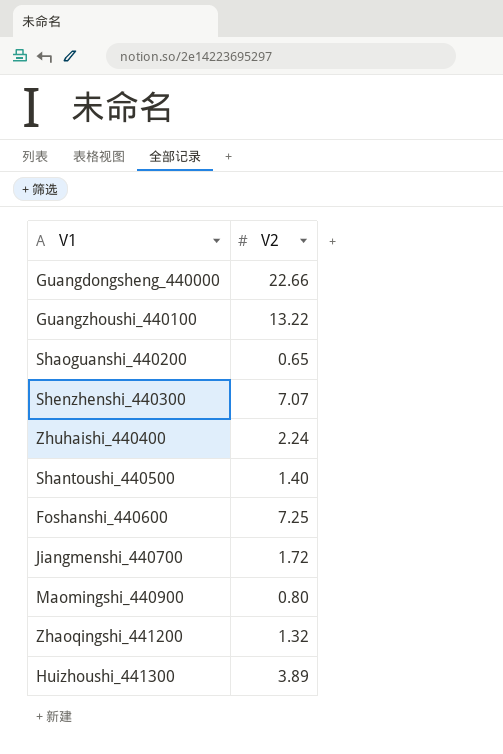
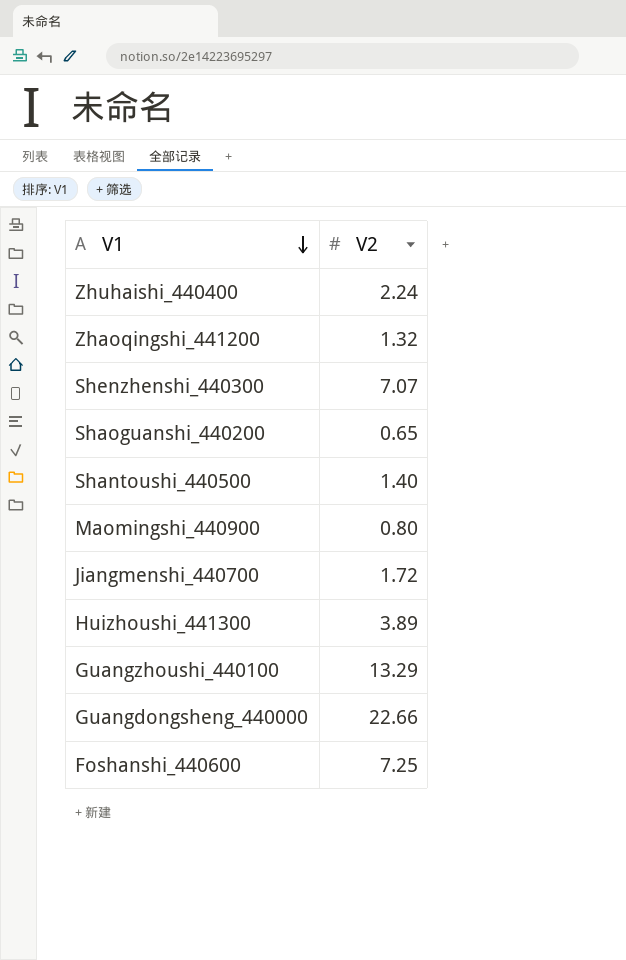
row order: none -> V1 descending
Guangzhoushi_440100 | V2: 13.22 -> 13.29

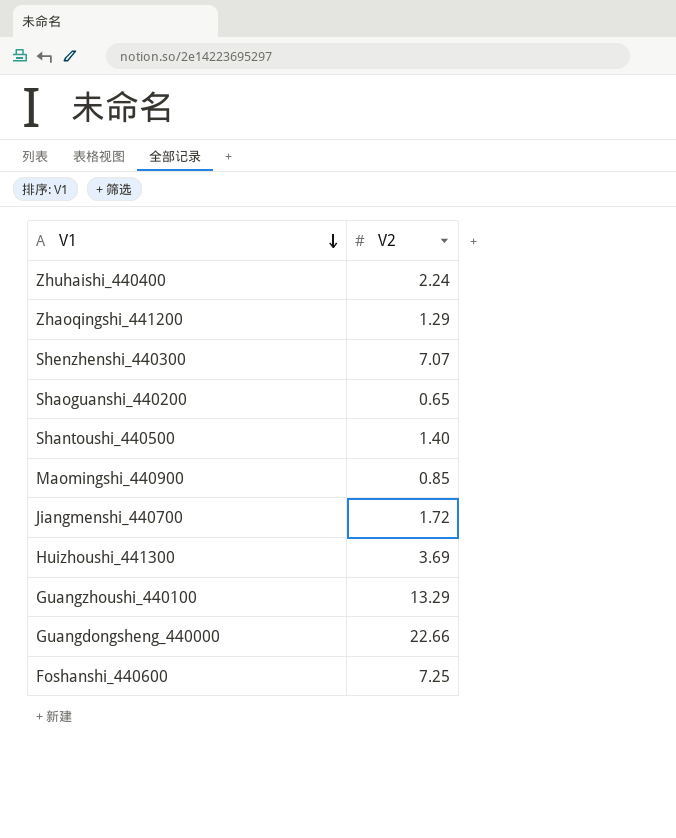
Zhaoqingshi_441200 | V2: 1.32 -> 1.29
Maomingshi_440900 | V2: 0.80 -> 0.85
Huizhoushi_441300 | V2: 3.89 -> 3.69

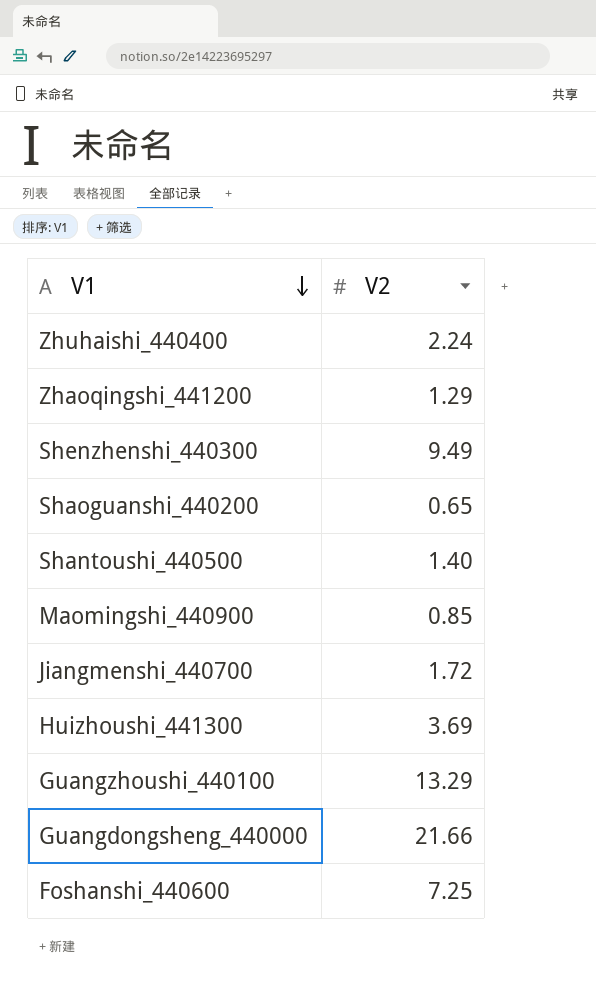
Shenzhenshi_440300 | V2: 7.07 -> 9.49
Guangdongsheng_440000 | V2: 22.66 -> 21.66

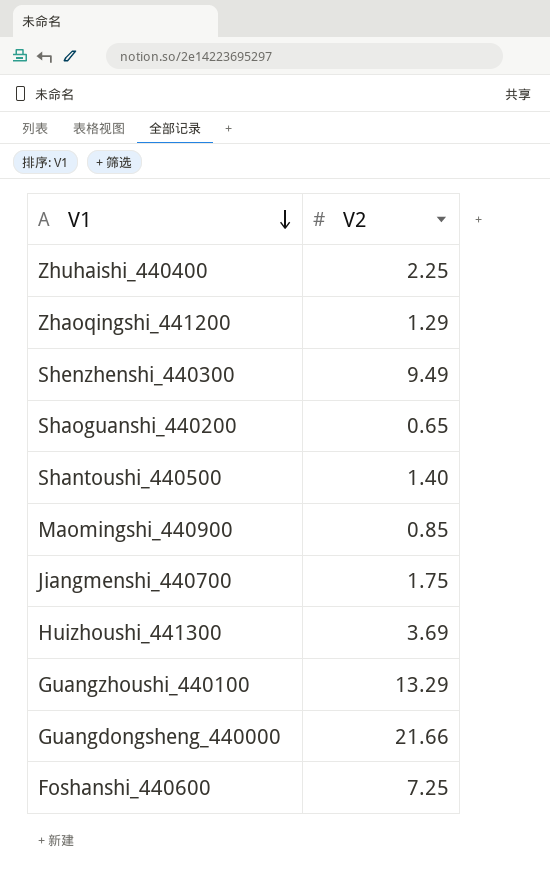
Zhuhaishi_440400 | V2: 2.24 -> 2.25
Jiangmenshi_440700 | V2: 1.72 -> 1.75

